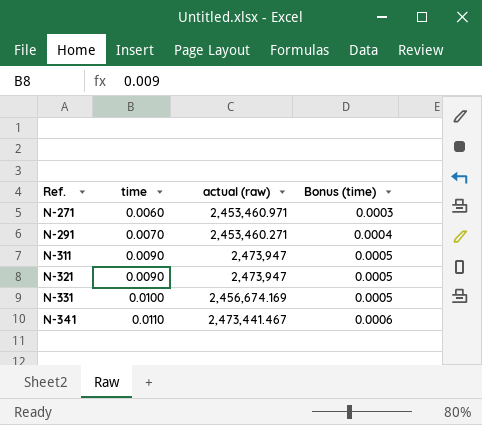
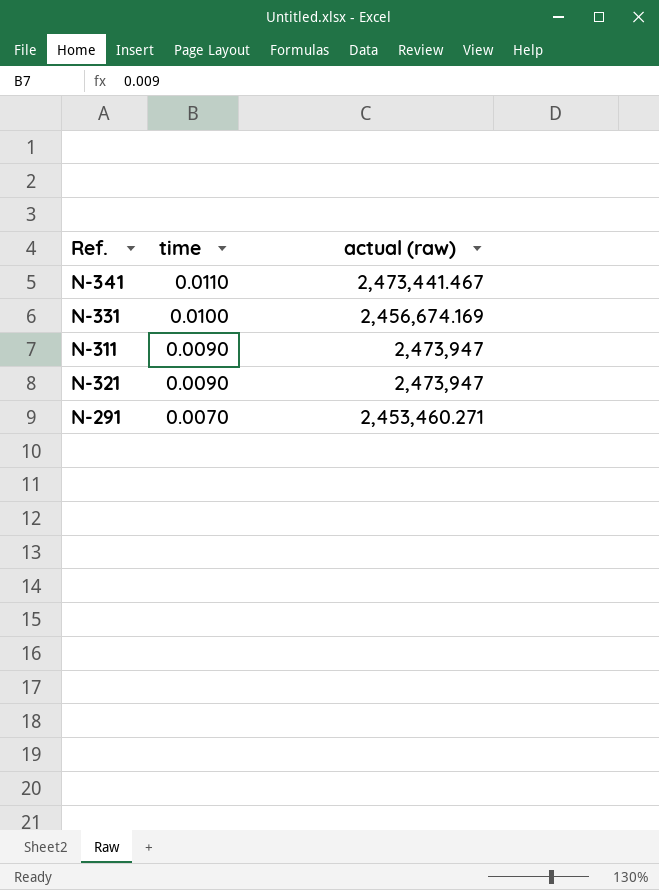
row order: Ref. ascending -> time descending
column Bonus (time) | formula: [time] * 0.05 -> none
row N-271: 0.0060 | 2,453,460.971 | 0.0003 -> none

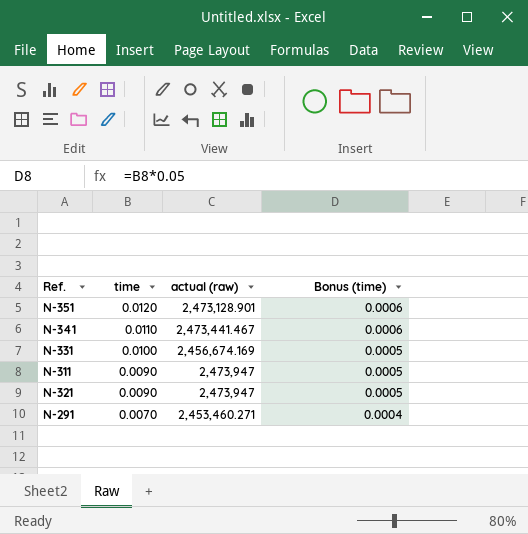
column Bonus (time) | formula: none -> [time] * 0.05
row N-351: none -> 0.0120 | 2,473,128.901 | 0.0006

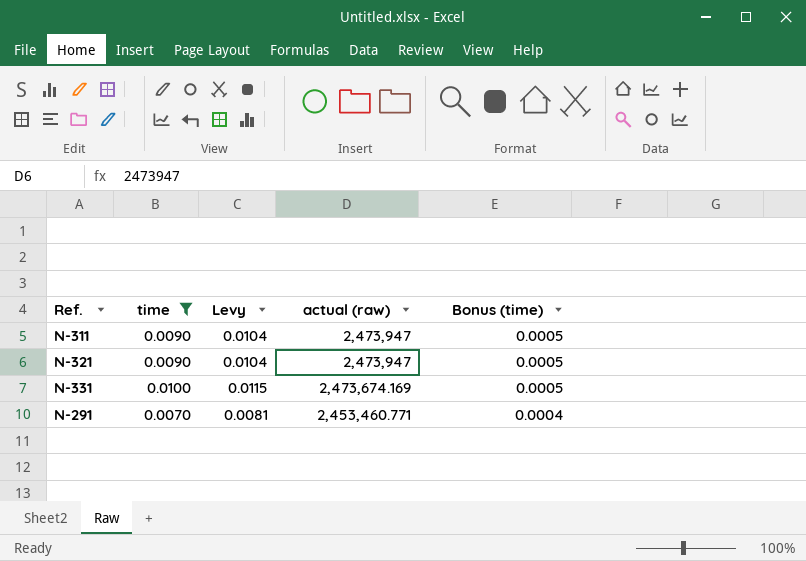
filter: none -> time <= 0.0100
row order: time descending -> actual (raw) descending
column Levy | formula: none -> [time] * 1.15
N-331 | actual (raw): 2,456,674.169 -> 2,473,674.169
N-291 | actual (raw): 2,453,460.271 -> 2,453,460.771

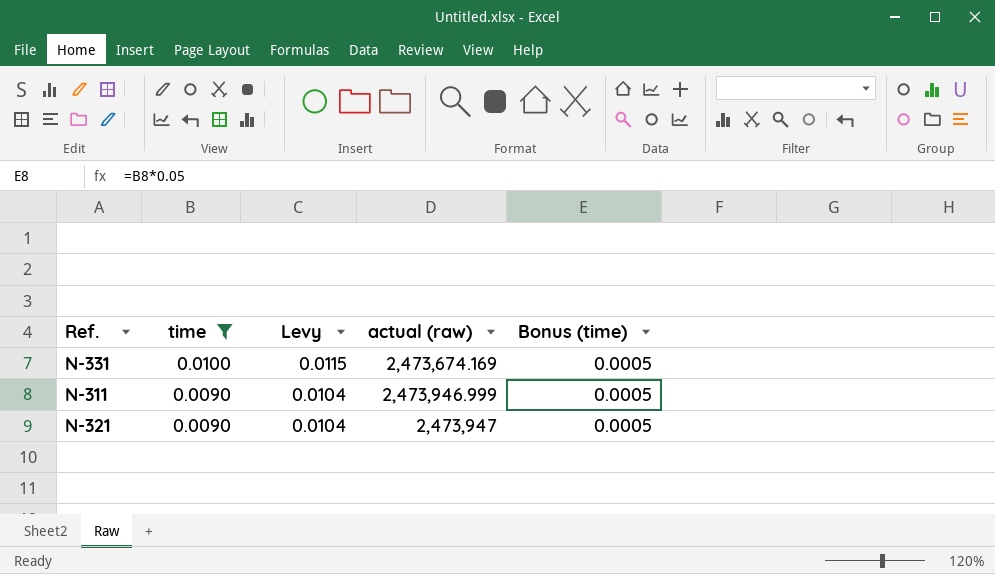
row order: actual (raw) descending -> time descending
row N-291: 0.0070 | 0.0081 | 2,453,460.771 | 0.0004 -> none
N-311 | actual (raw): 2,473,947 -> 2,473,946.999

